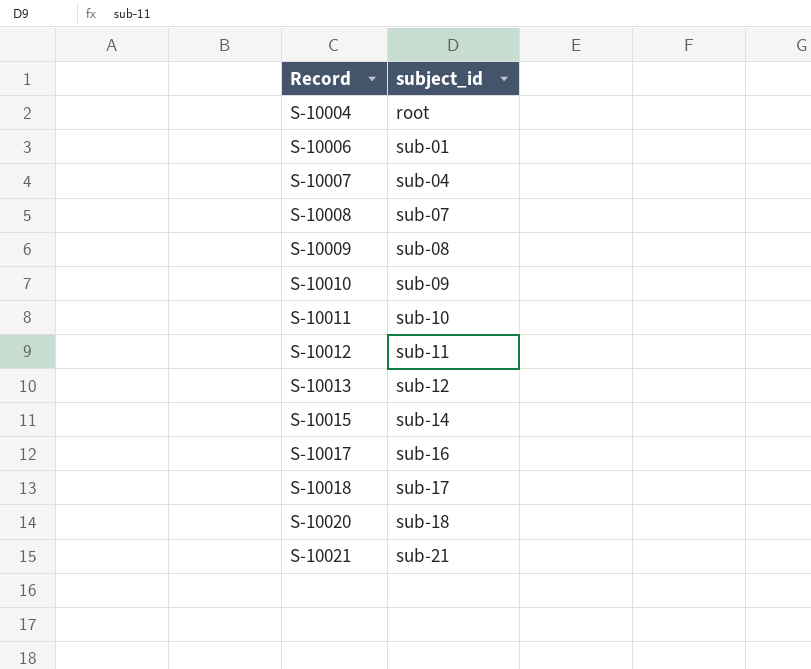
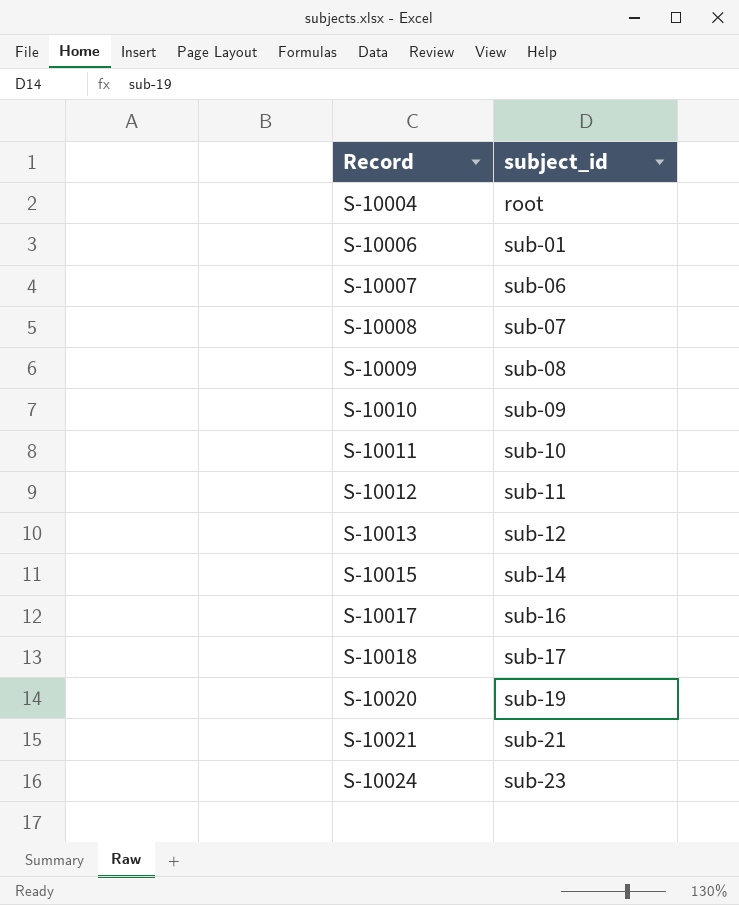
S-10007 | subject_id: sub-04 -> sub-06
S-10020 | subject_id: sub-18 -> sub-19
row S-10024: none -> sub-23

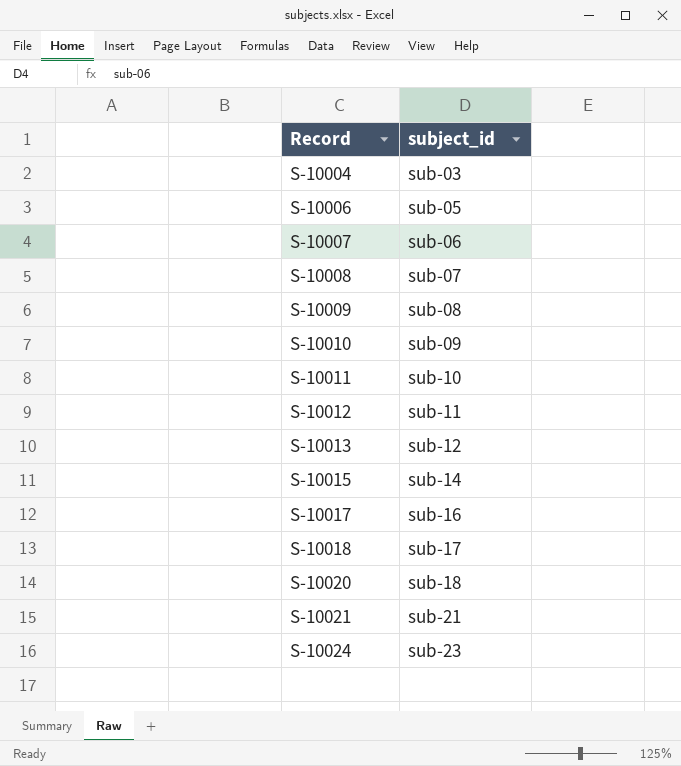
S-10004 | subject_id: root -> sub-03
S-10006 | subject_id: sub-01 -> sub-05
S-10020 | subject_id: sub-19 -> sub-18

